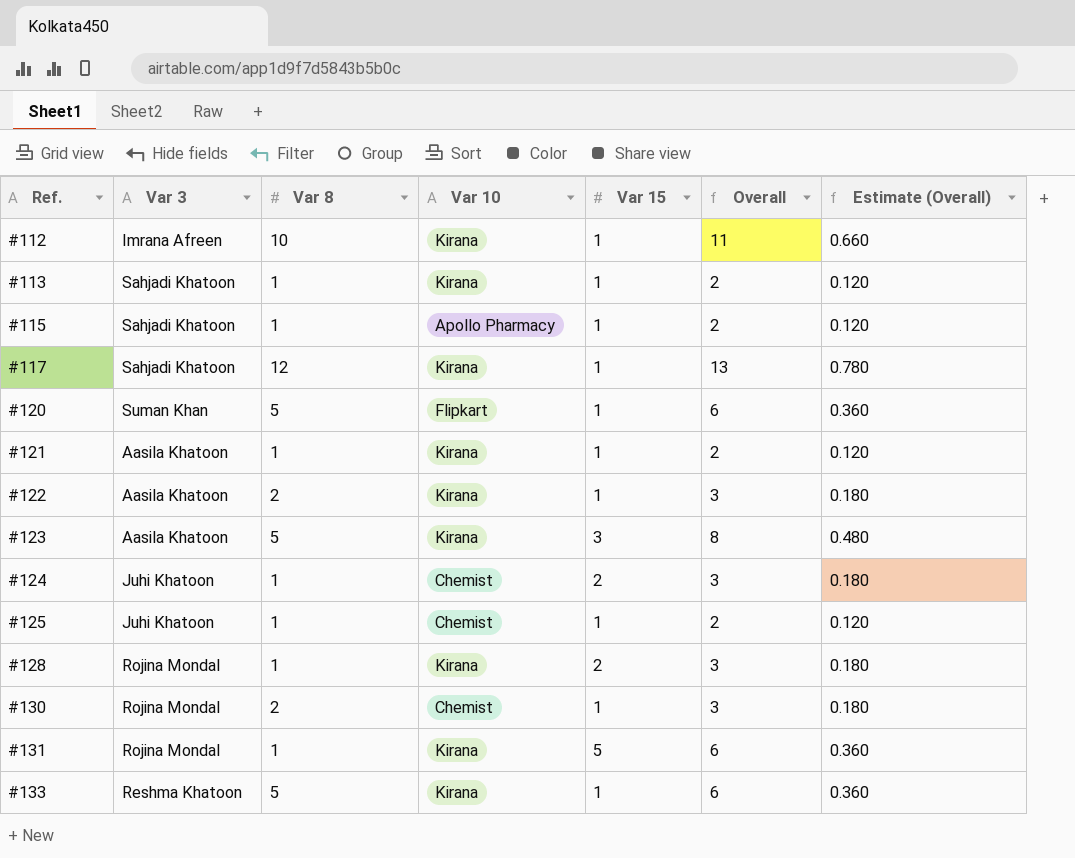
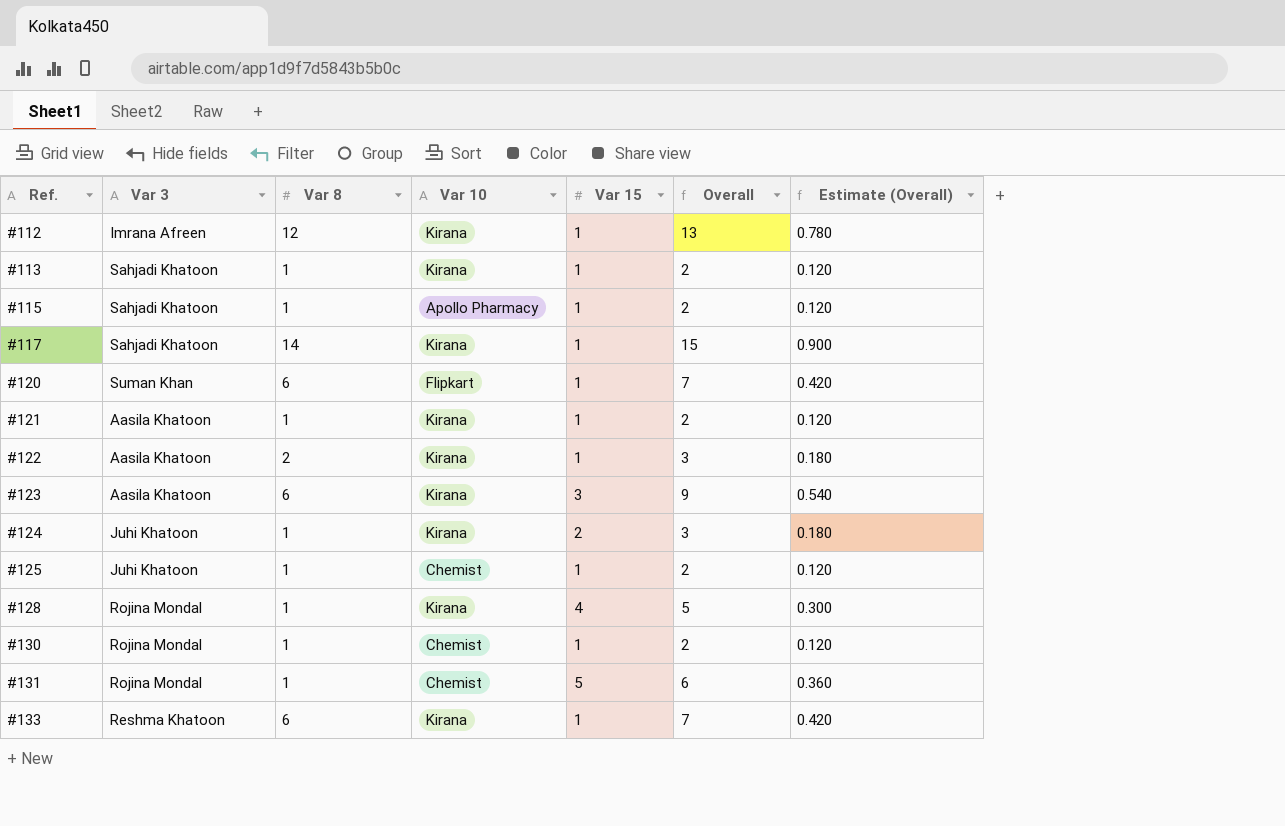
#112 | Var 8: 10 -> 12
#112 | Overall: 11 -> 13
#112 | Estimate (Overall): 0.660 -> 0.780
#117 | Var 8: 12 -> 14
#117 | Overall: 13 -> 15
#117 | Estimate (Overall): 0.780 -> 0.900
#120 | Var 8: 5 -> 6
#120 | Overall: 6 -> 7
#120 | Estimate (Overall): 0.360 -> 0.420
#123 | Var 8: 5 -> 6
#123 | Overall: 8 -> 9
#123 | Estimate (Overall): 0.480 -> 0.540
#124 | Var 10: Chemist -> Kirana
#128 | Var 15: 2 -> 4
#128 | Overall: 3 -> 5
#128 | Estimate (Overall): 0.180 -> 0.300
#130 | Var 8: 2 -> 1
#130 | Overall: 3 -> 2
#130 | Estimate (Overall): 0.180 -> 0.120
#131 | Var 10: Kirana -> Chemist
#133 | Var 8: 5 -> 6
#133 | Overall: 6 -> 7
#133 | Estimate (Overall): 0.360 -> 0.420

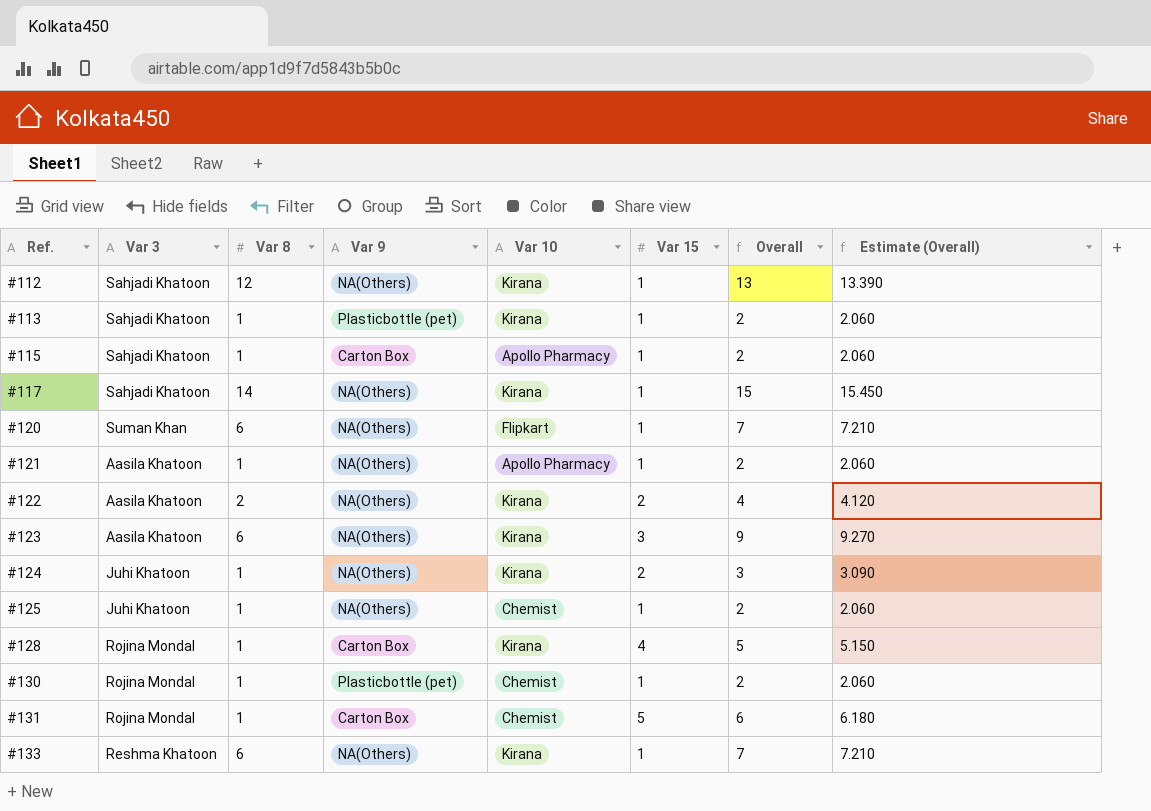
column Var 9 | position: none -> 4
column Estimate (Overall) | formula: [Overall] * 0.06 -> [Overall] * 1.03
#112 | Var 3: Imrana Afreen -> Sahjadi Khatoon
#121 | Var 10: Kirana -> Apollo Pharmacy
#122 | Var 15: 1 -> 2
#122 | Overall: 3 -> 4

